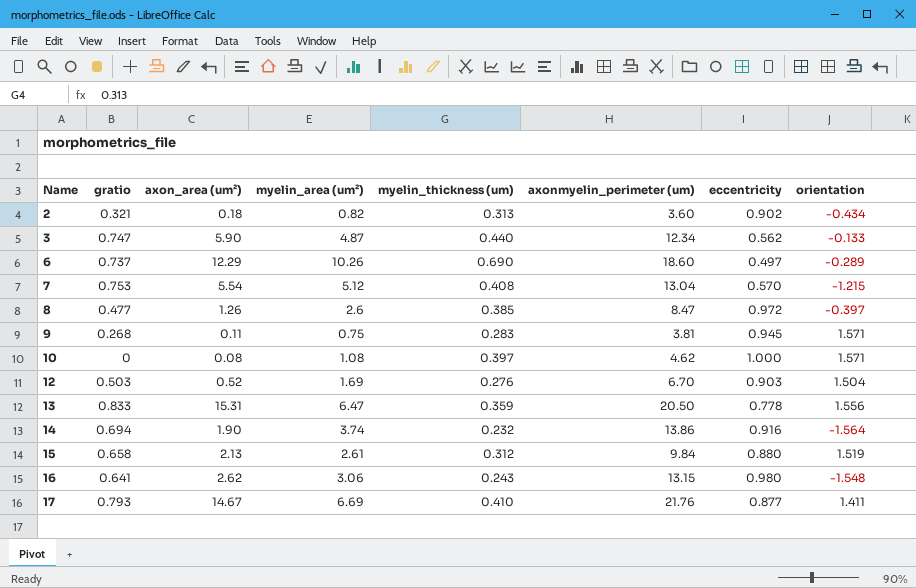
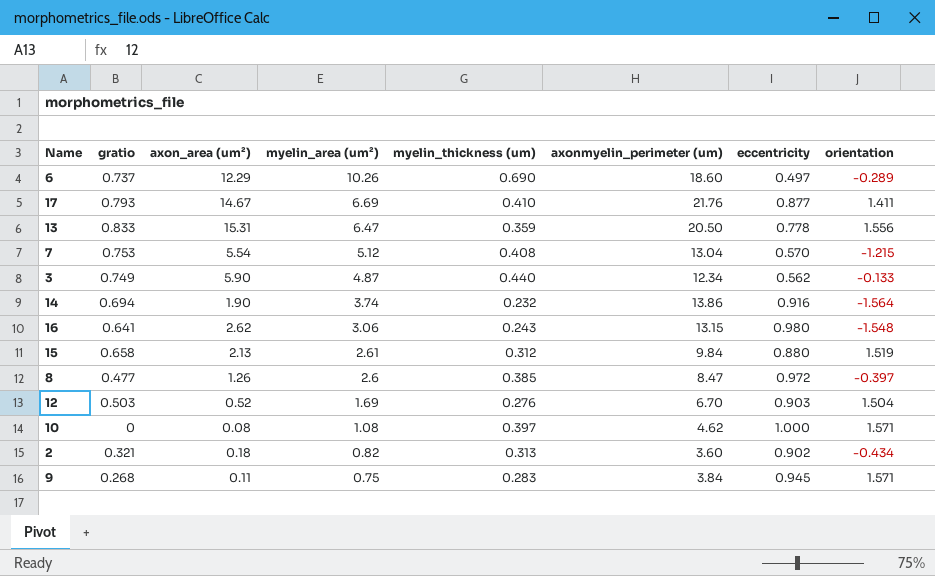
row order: Name ascending -> myelin_area (um²) descending
3 | gratio: 0.747 -> 0.749
9 | axonmyelin_perimeter (um): 3.81 -> 3.84

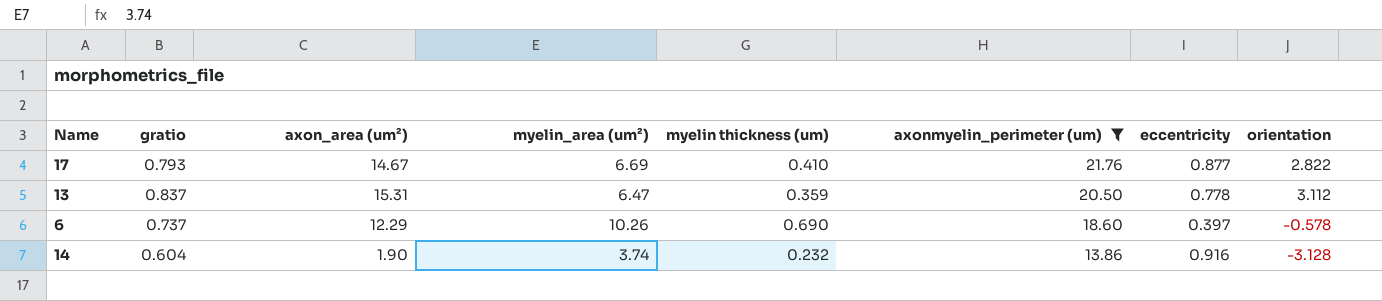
filter: none -> axonmyelin_perimeter (um) >= 13.86
row order: myelin_area (um²) descending -> axonmyelin_perimeter (um) descending
column name: myelin_thickness (um) -> myelin thickness (um)
17 | orientation: 1.411 -> 2.822
13 | gratio: 0.833 -> 0.837
13 | orientation: 1.556 -> 3.112
6 | eccentricity: 0.497 -> 0.397
6 | orientation: -0.289 -> -0.578
14 | gratio: 0.694 -> 0.604
14 | orientation: -1.564 -> -3.128

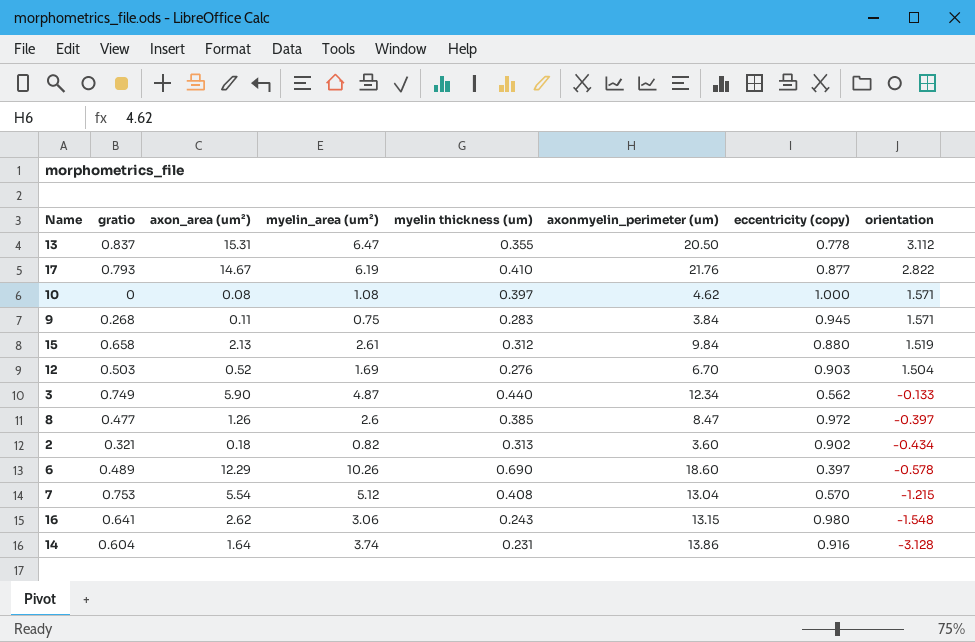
filter: axonmyelin_perimeter (um) >= 13.86 -> none
row order: axonmyelin_perimeter (um) descending -> orientation descending
column name: eccentricity -> eccentricity (copy)
13 | myelin thickness (um): 0.359 -> 0.355
17 | myelin_area (um²): 6.69 -> 6.19
6 | gratio: 0.737 -> 0.489
14 | axon_area (um²): 1.90 -> 1.64
14 | myelin thickness (um): 0.232 -> 0.231

